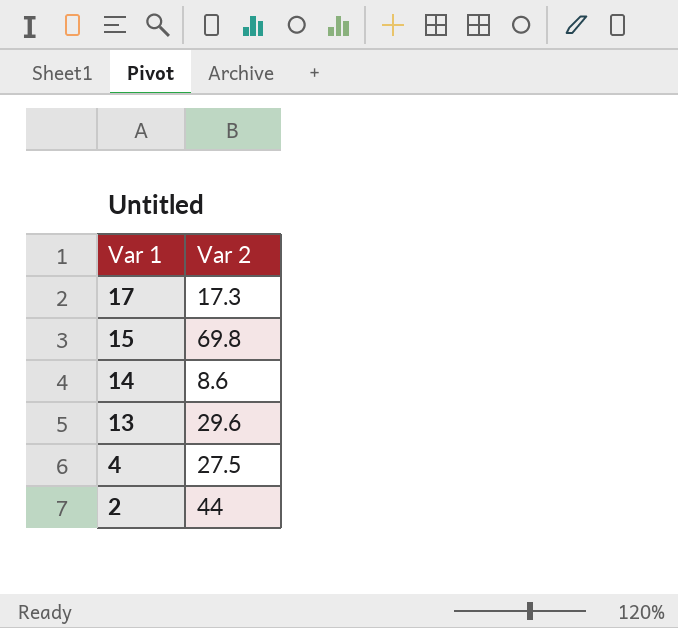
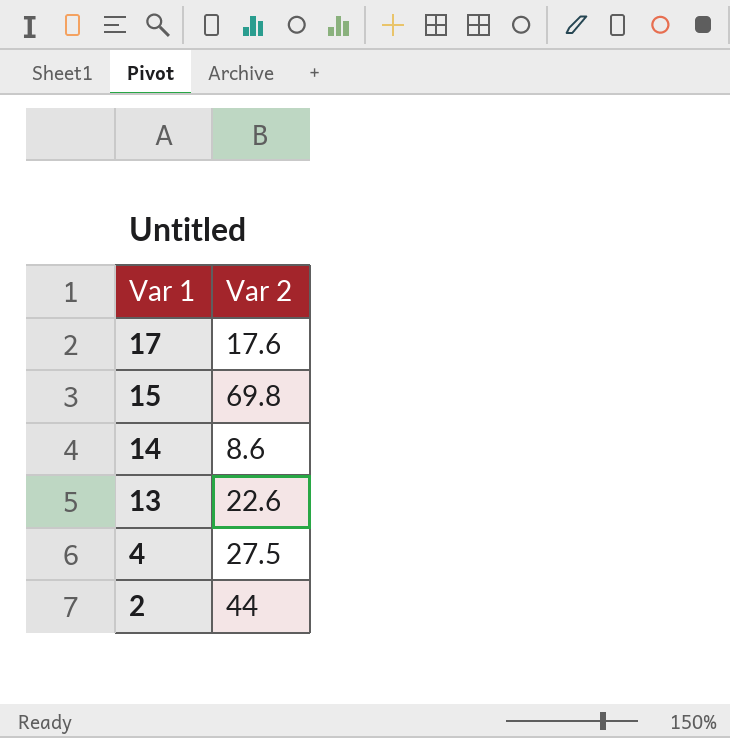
17 | Var 2: 17.3 -> 17.6
13 | Var 2: 29.6 -> 22.6

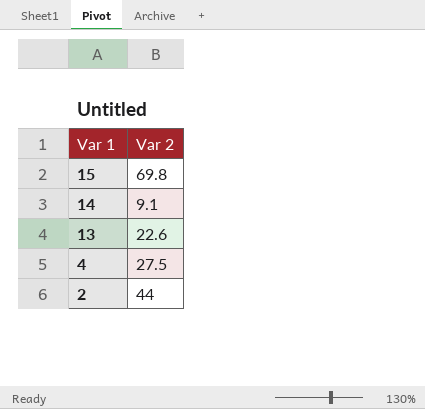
row 17: 17.6 -> none
14 | Var 2: 8.6 -> 9.1

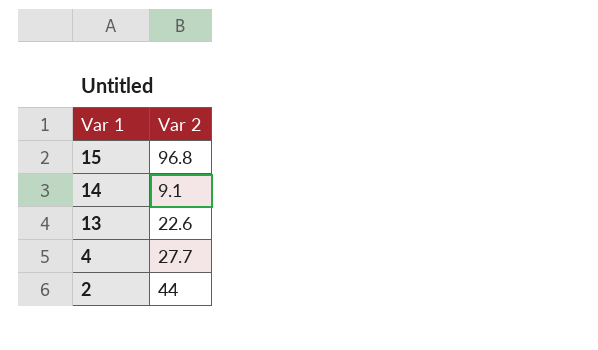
15 | Var 2: 69.8 -> 96.8
4 | Var 2: 27.5 -> 27.7

